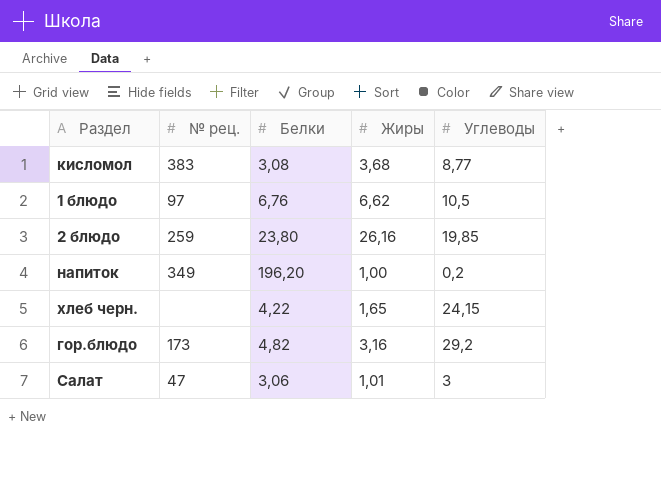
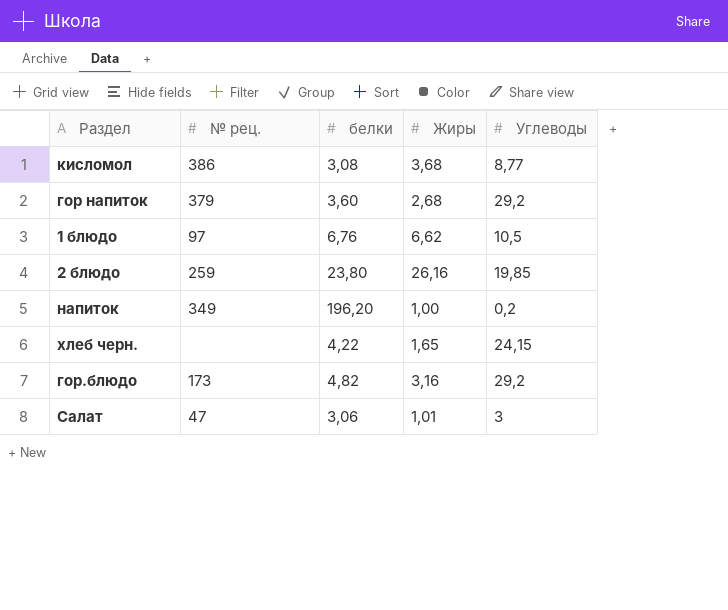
column name: Белки -> белки
кисломол | № рец.: 383 -> 386
row гор напиток: none -> 379 | 3,60 | 2,68 | 29,2

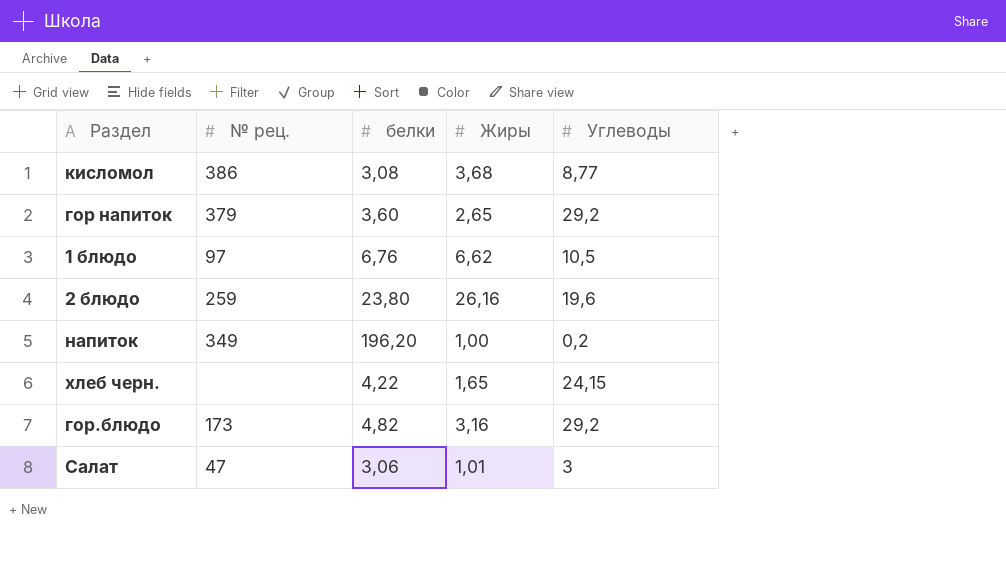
гор напиток | Жиры: 2,68 -> 2,65
2 блюдо | Углеводы: 19,85 -> 19,6

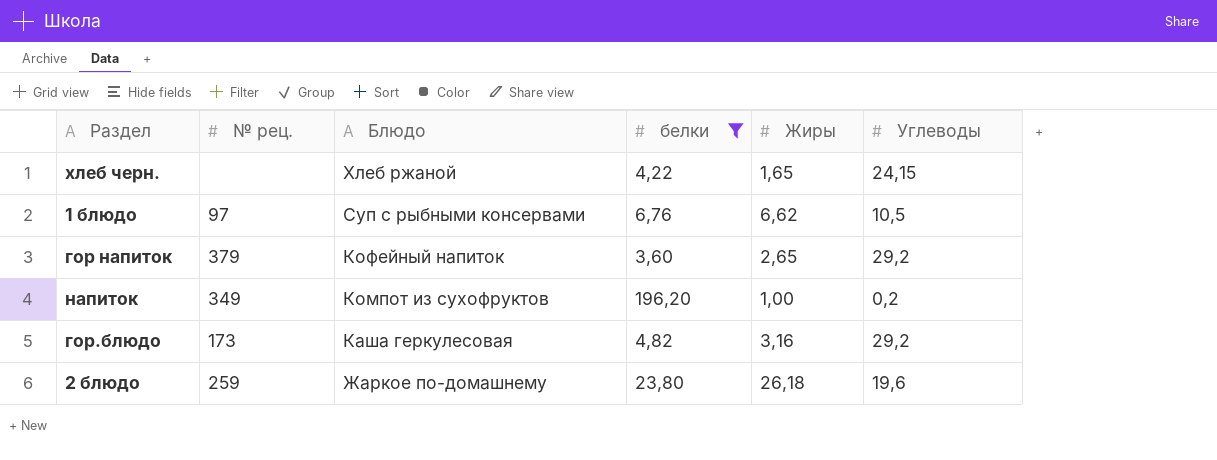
filter: none -> белки >= 3,60
row order: none -> Блюдо descending
column Блюдо | position: none -> 3
2 блюдо | Жиры: 26,16 -> 26,18

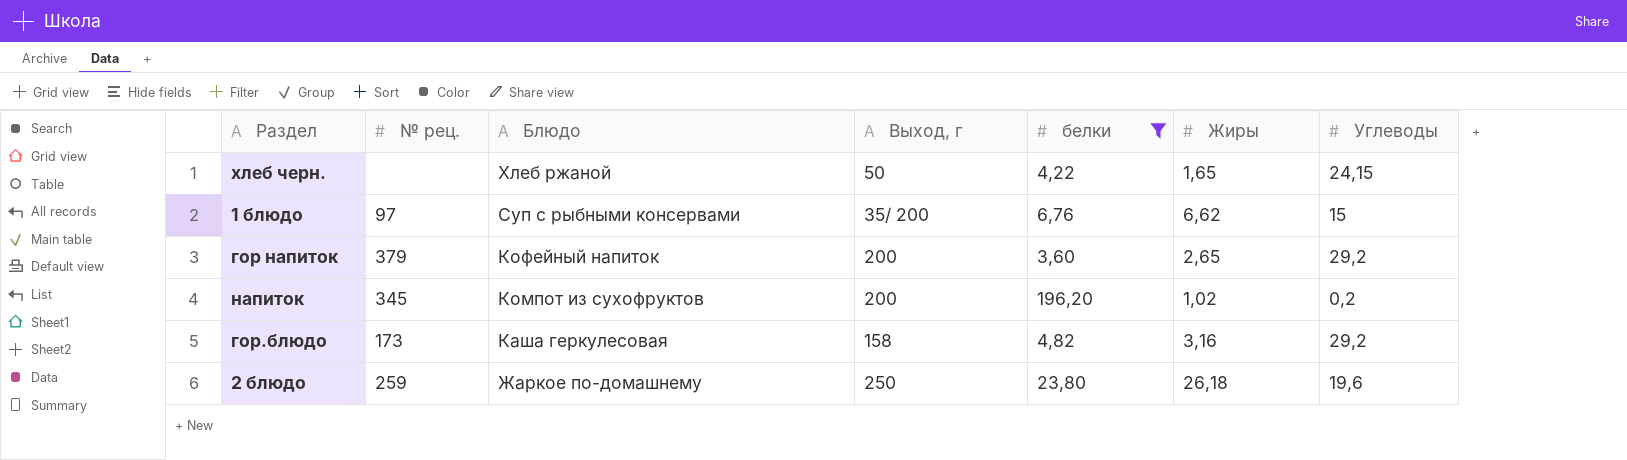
column Выход, г | position: none -> 4
1 блюдо | Углеводы: 10,5 -> 15
напиток | № рец.: 349 -> 345
напиток | Жиры: 1,00 -> 1,02

